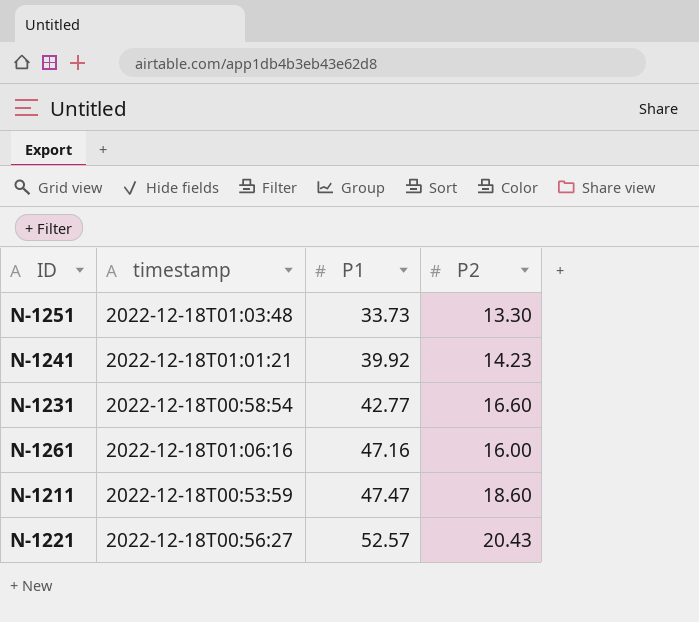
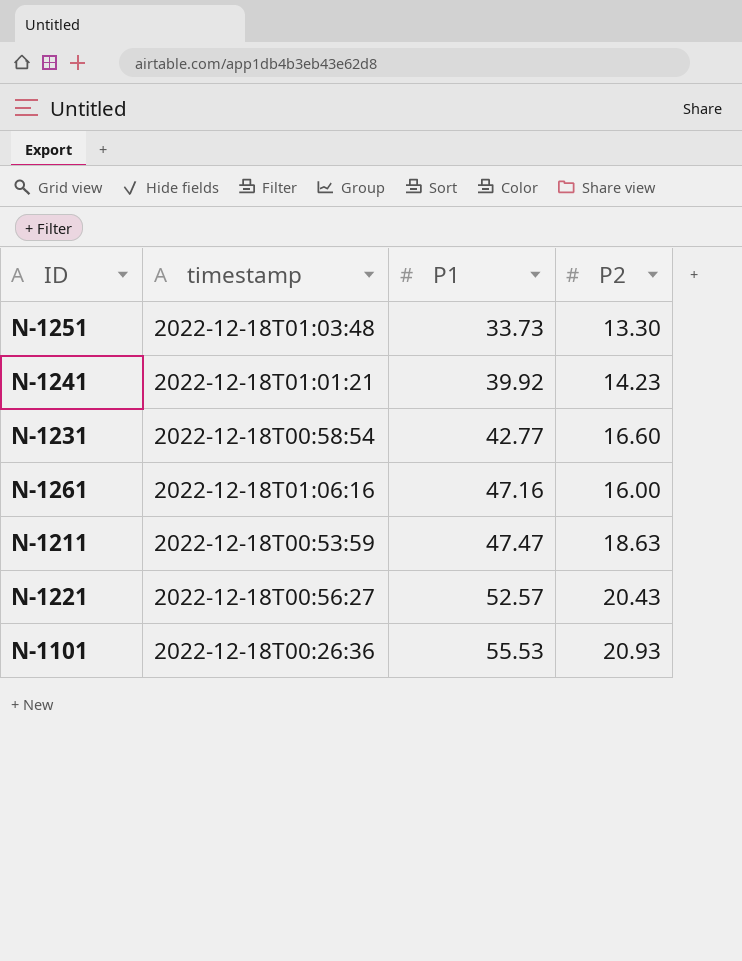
N-1211 | P2: 18.60 -> 18.63
row N-1101: none -> 2022-12-18T00:26:36 | 55.53 | 20.93

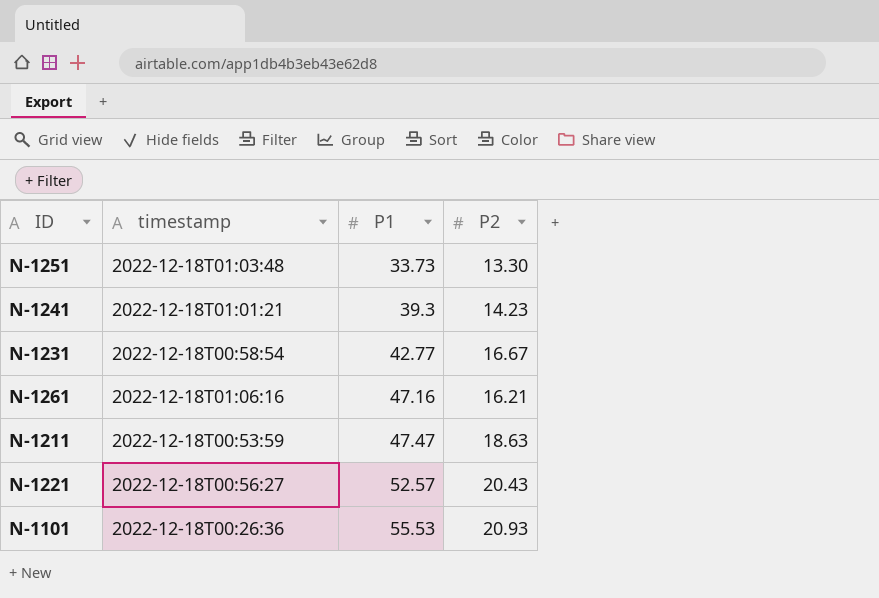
N-1241 | P1: 39.92 -> 39.3
N-1231 | P2: 16.60 -> 16.67
N-1261 | P2: 16.00 -> 16.21

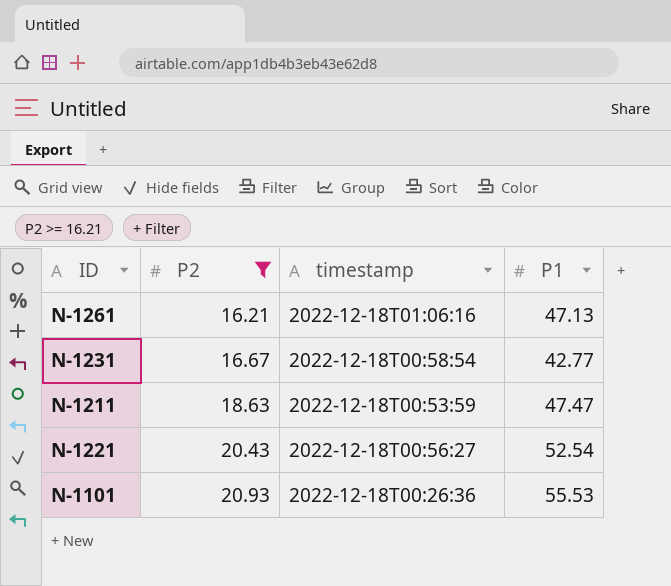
filter: none -> P2 >= 16.21
row order: P1 ascending -> P2 ascending
column P2 | position: 4 -> 2
N-1261 | P1: 47.16 -> 47.13
N-1221 | P1: 52.57 -> 52.54

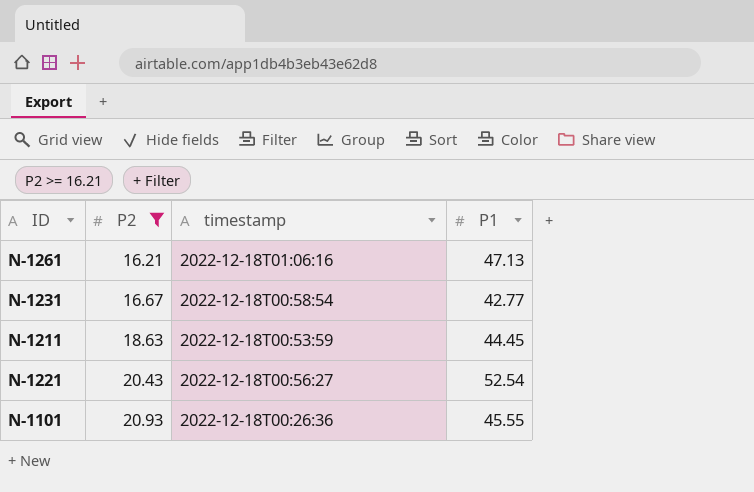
N-1211 | P1: 47.47 -> 44.45
N-1101 | P1: 55.53 -> 45.55

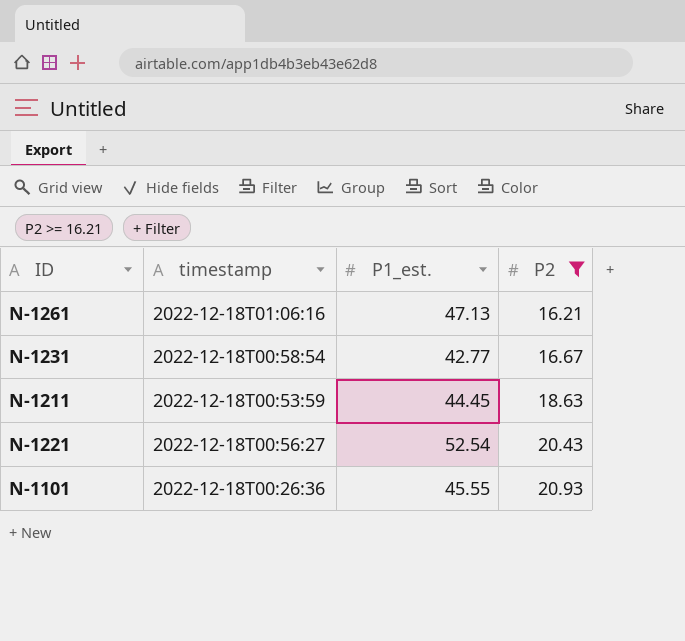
column name: P1 -> P1_est.
column P2 | position: 2 -> 4

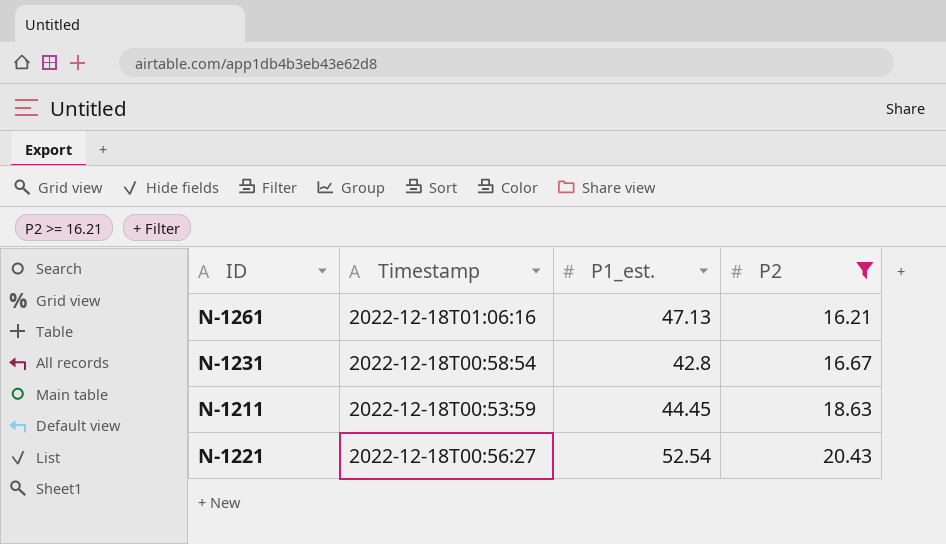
column name: timestamp -> Timestamp
row N-1101: 2022-12-18T00:26:36 | 45.55 | 20.93 -> none
N-1231 | P1_est.: 42.77 -> 42.8

